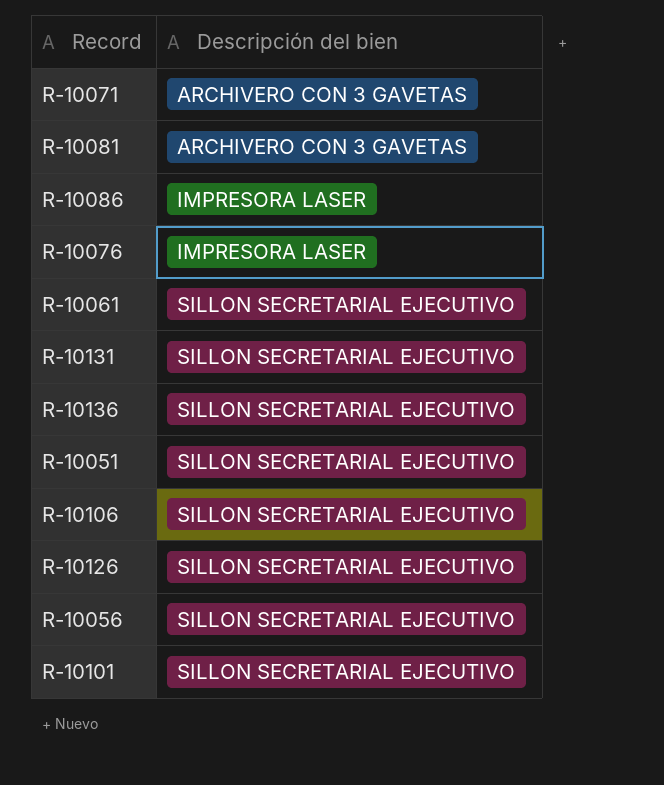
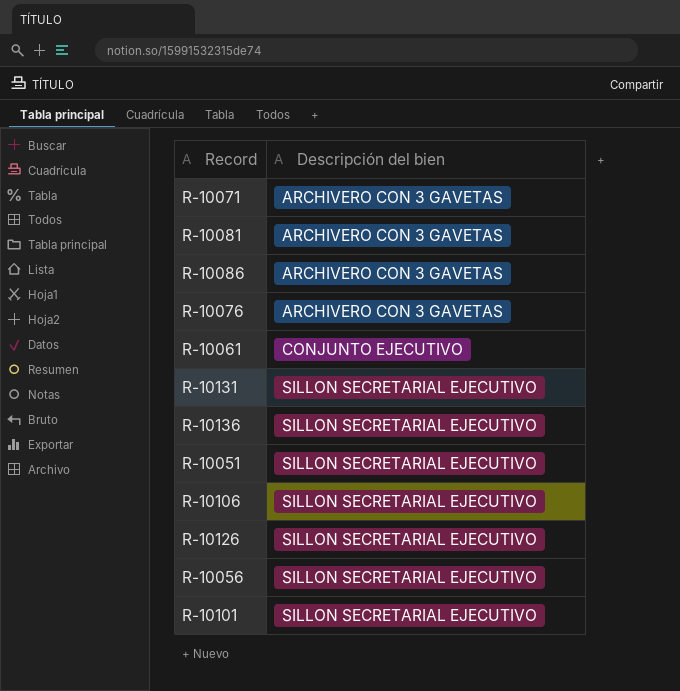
R-10086 | Descripción del bien: IMPRESORA LASER -> ARCHIVERO CON 3 GAVETAS
R-10076 | Descripción del bien: IMPRESORA LASER -> ARCHIVERO CON 3 GAVETAS
R-10061 | Descripción del bien: SILLON SECRETARIAL EJECUTIVO -> CONJUNTO EJECUTIVO

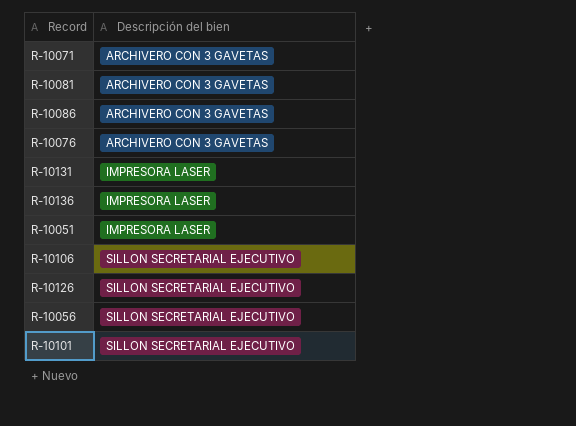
row R-10061: CONJUNTO EJECUTIVO -> none
R-10131 | Descripción del bien: SILLON SECRETARIAL EJECUTIVO -> IMPRESORA LASER
R-10136 | Descripción del bien: SILLON SECRETARIAL EJECUTIVO -> IMPRESORA LASER
R-10051 | Descripción del bien: SILLON SECRETARIAL EJECUTIVO -> IMPRESORA LASER

